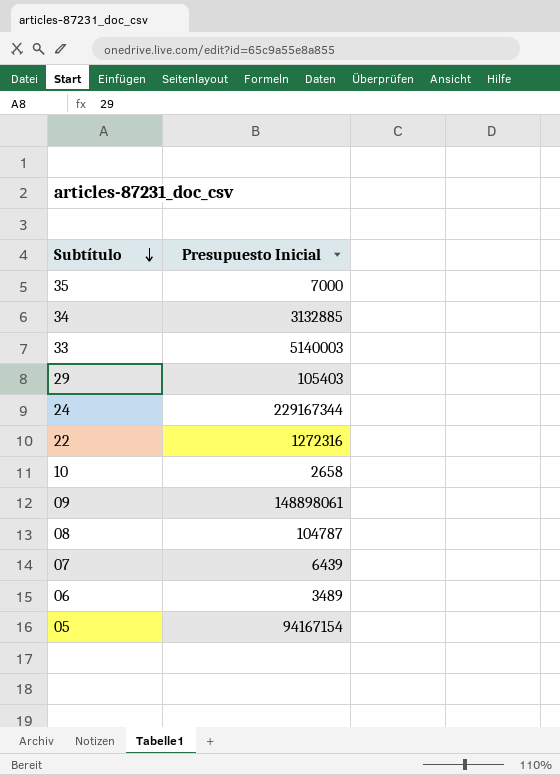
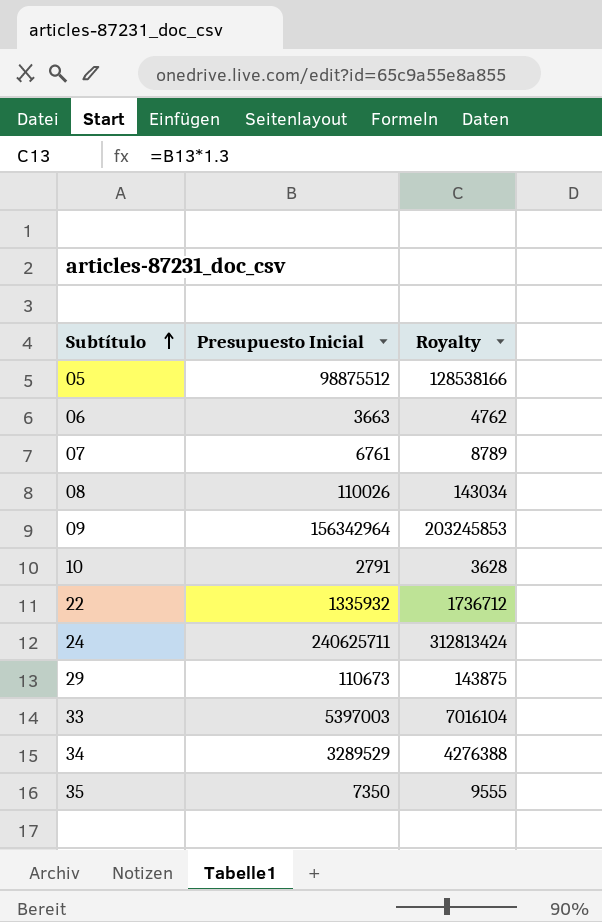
row order: Subtítulo descending -> Subtítulo ascending
column Royalty | formula: none -> [Presupuesto Inicial] * 1.3
05 | Presupuesto Inicial: 94167154 -> 98875512
06 | Presupuesto Inicial: 3489 -> 3663
07 | Presupuesto Inicial: 6439 -> 6761
08 | Presupuesto Inicial: 104787 -> 110026
09 | Presupuesto Inicial: 148898061 -> 156342964
10 | Presupuesto Inicial: 2658 -> 2791
22 | Presupuesto Inicial: 1272316 -> 1335932
24 | Presupuesto Inicial: 229167344 -> 240625711
29 | Presupuesto Inicial: 105403 -> 110673
33 | Presupuesto Inicial: 5140003 -> 5397003
34 | Presupuesto Inicial: 3132885 -> 3289529
35 | Presupuesto Inicial: 7000 -> 7350

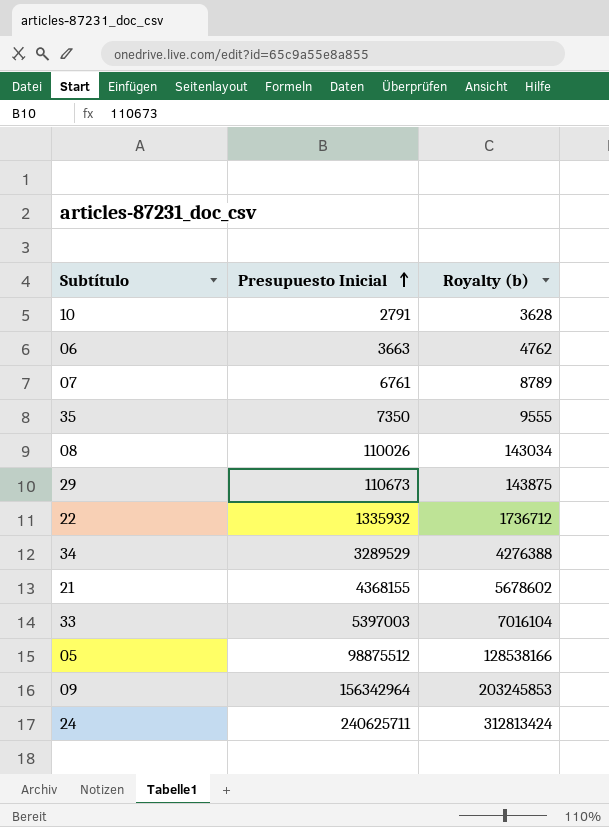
row order: Subtítulo ascending -> Presupuesto Inicial ascending
column name: Royalty -> Royalty (b)
row 21: none -> 4368155 | 5678602

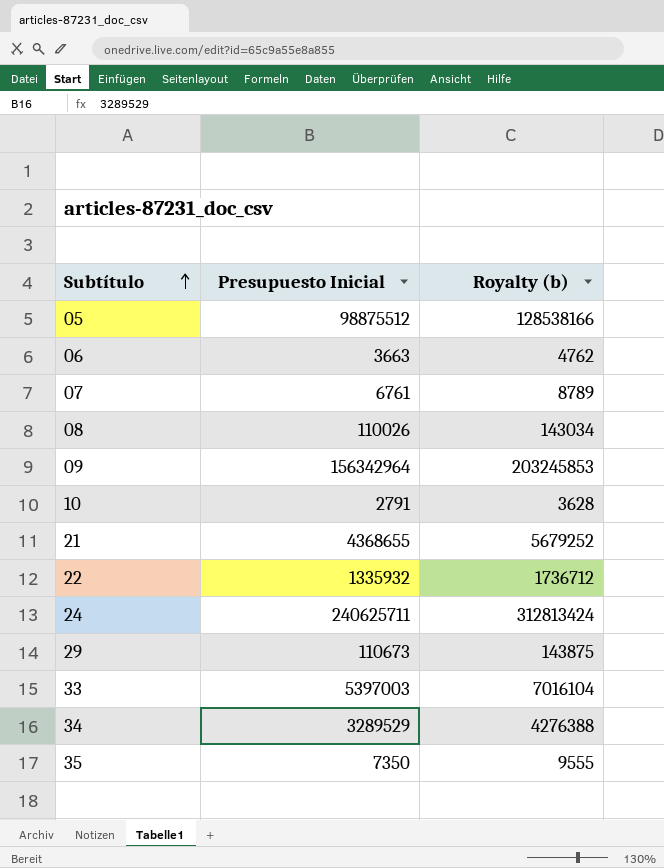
row order: Presupuesto Inicial ascending -> Subtítulo ascending
21 | Presupuesto Inicial: 4368155 -> 4368655
21 | Royalty (b): 5678602 -> 5679252

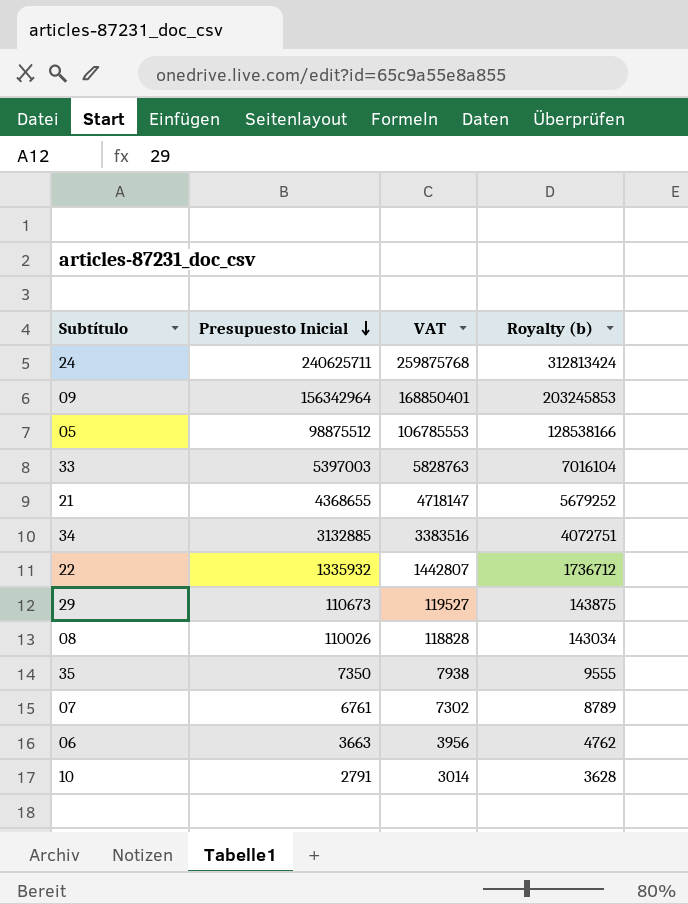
row order: Subtítulo ascending -> Presupuesto Inicial descending
column VAT | formula: none -> [Presupuesto Inicial] * 1.08
34 | Presupuesto Inicial: 3289529 -> 3132885
34 | Royalty (b): 4276388 -> 4072751

